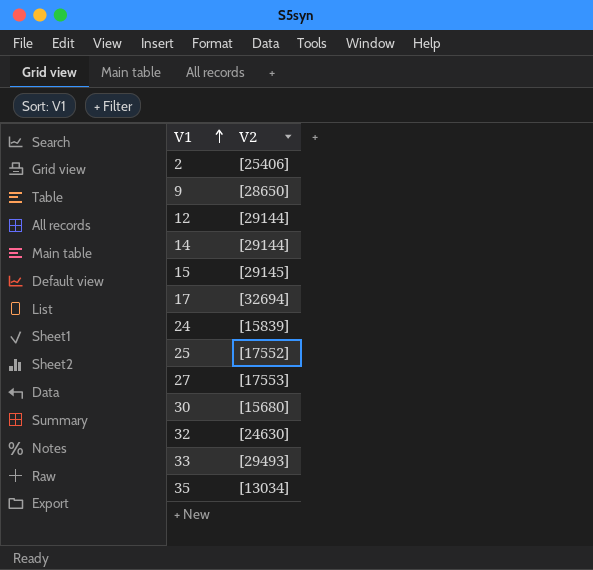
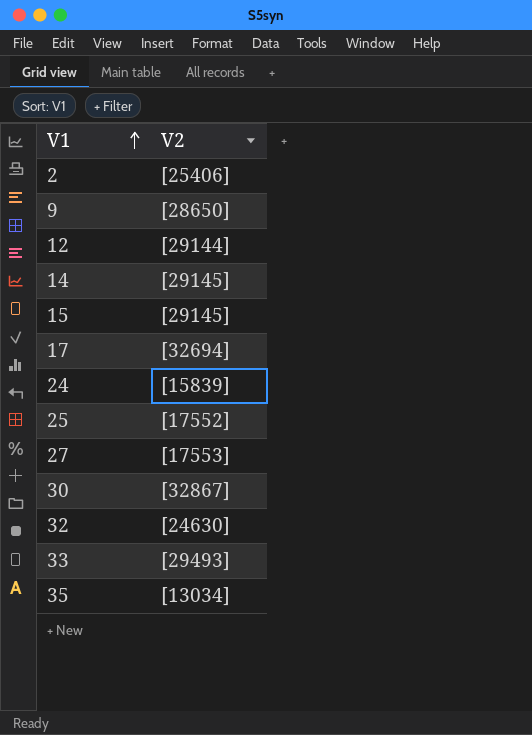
14 | V2: [29144] -> [29145]
30 | V2: [15680] -> [32867]

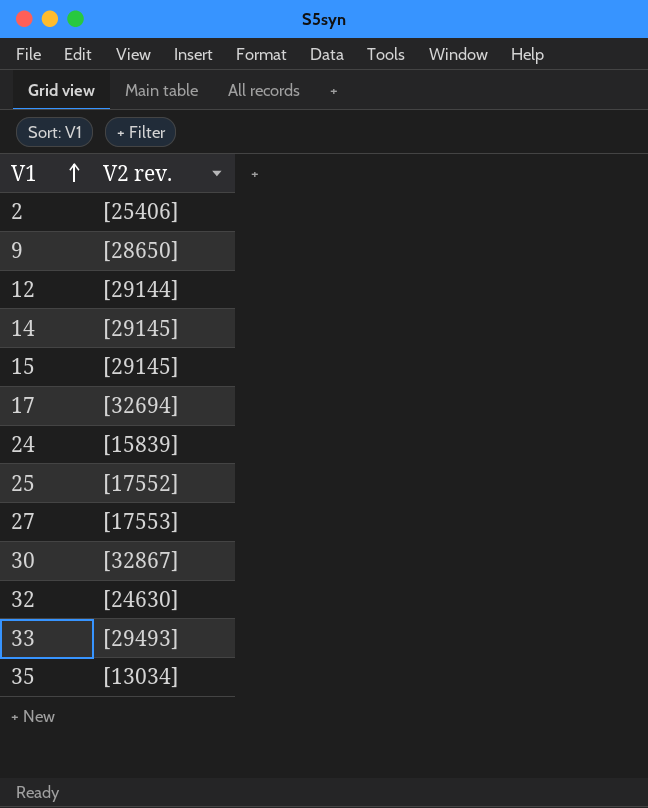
column name: V2 -> V2 rev.

